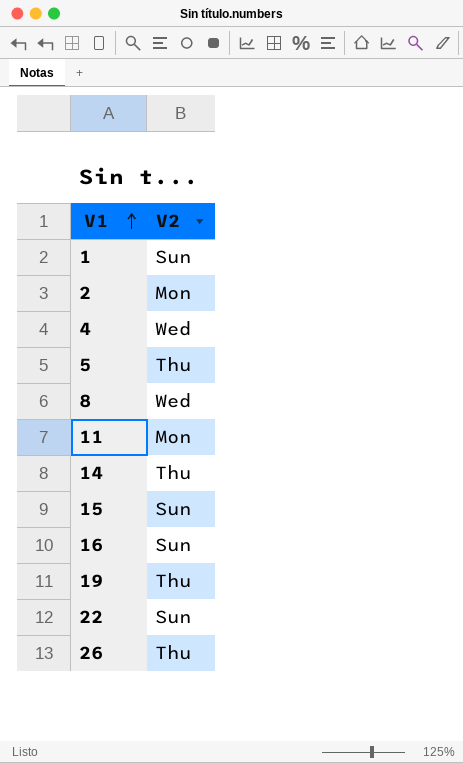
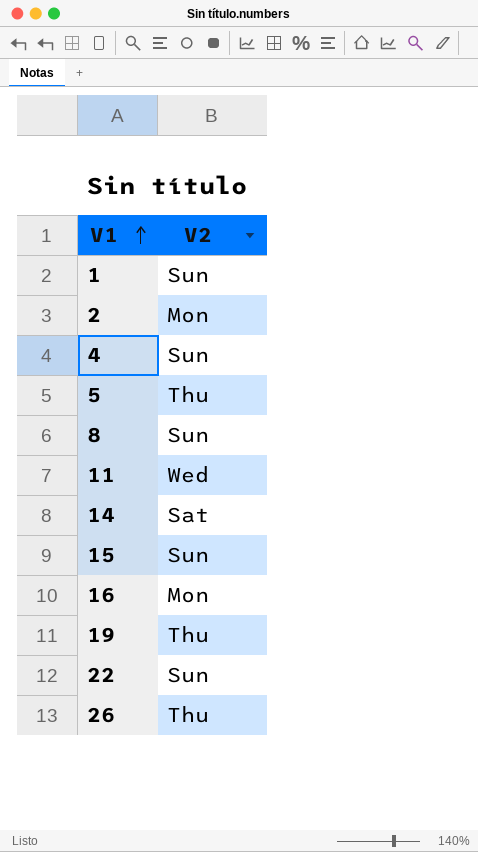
4 | V2: Wed -> Sun
8 | V2: Wed -> Sun
11 | V2: Mon -> Wed
14 | V2: Thu -> Sat
16 | V2: Sun -> Mon

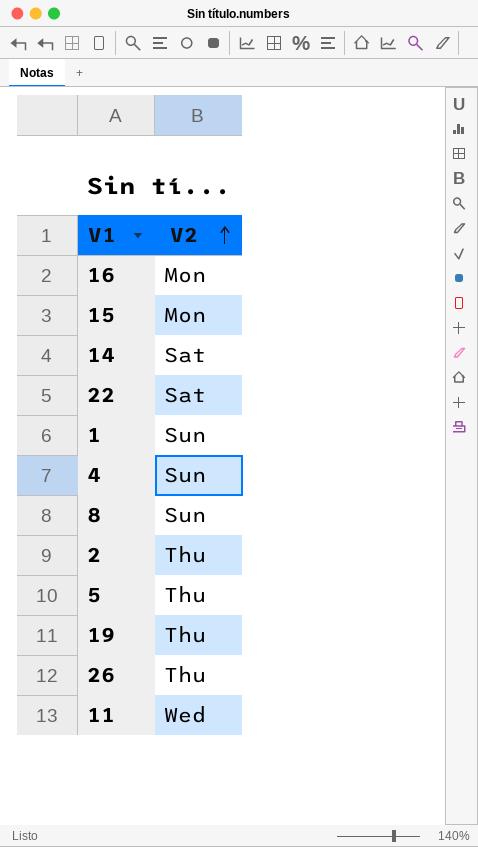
row order: V1 ascending -> V2 ascending
15 | V2: Sun -> Mon
22 | V2: Sun -> Sat
2 | V2: Mon -> Thu

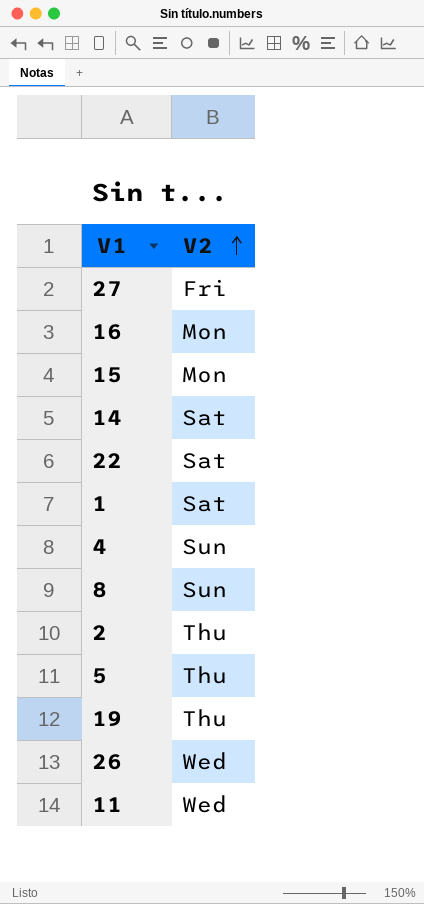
row 27: none -> Fri
1 | V2: Sun -> Sat
26 | V2: Thu -> Wed

